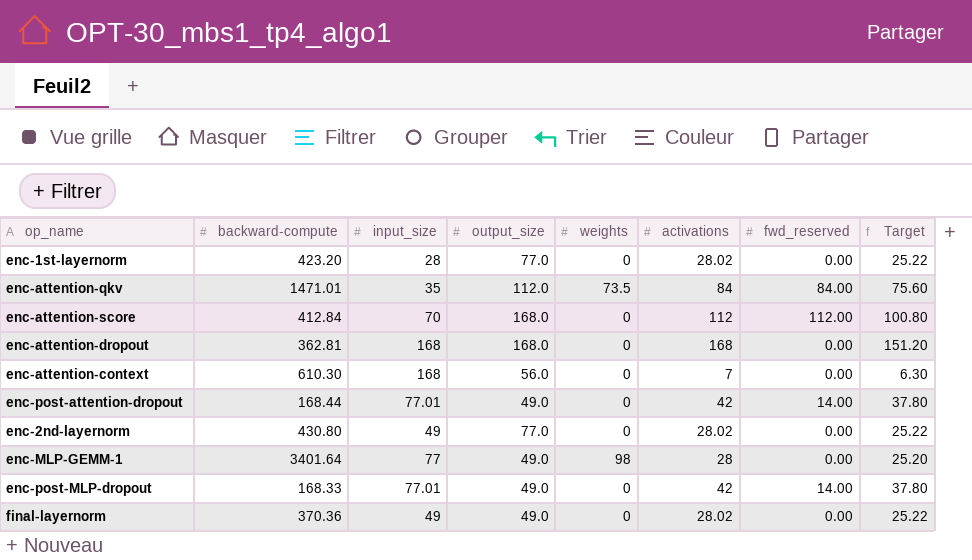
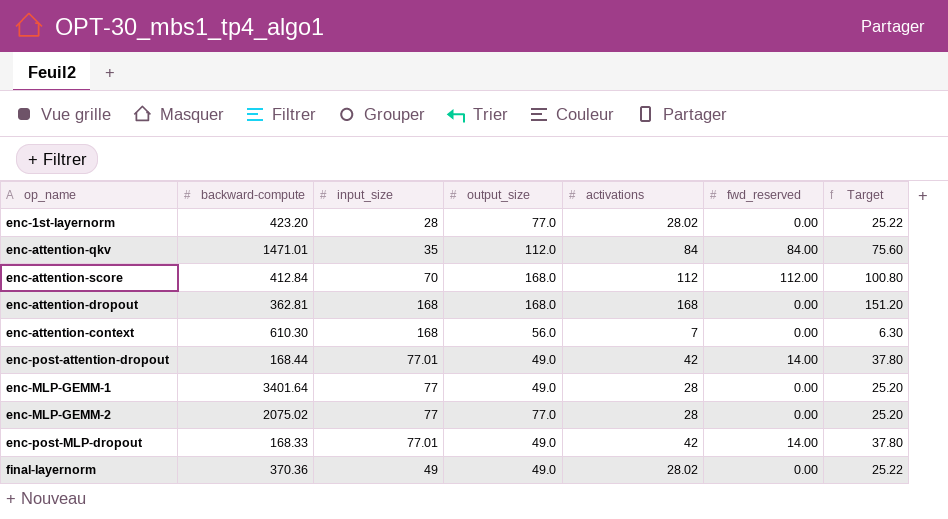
column weights | position: 5 -> none
row enc-2nd-layernorm: 430.80 | 49 | 77.0 | 0 | 28.02 | 0.00 | 25.22 -> none
row enc-MLP-GEMM-2: none -> 2075.02 | 77 | 77.0 | 28 | 0.00 | 25.20

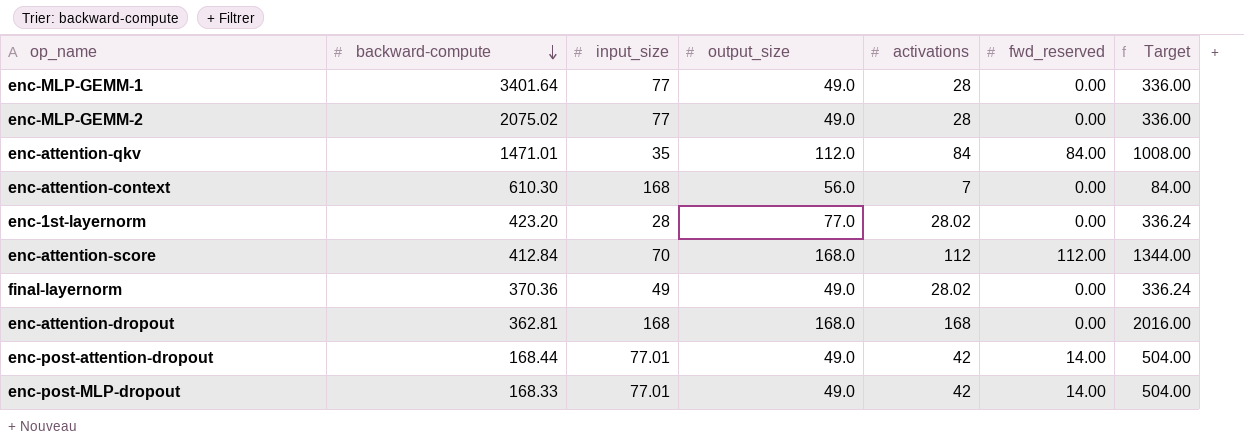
row order: none -> backward-compute descending
column Target | formula: [activations] * 0.9 -> [activations] * 12
enc-MLP-GEMM-2 | output_size: 77.0 -> 49.0

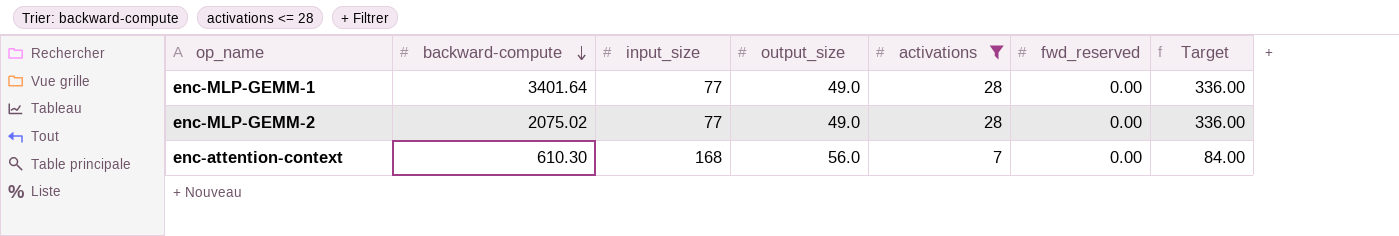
filter: none -> activations <= 28

